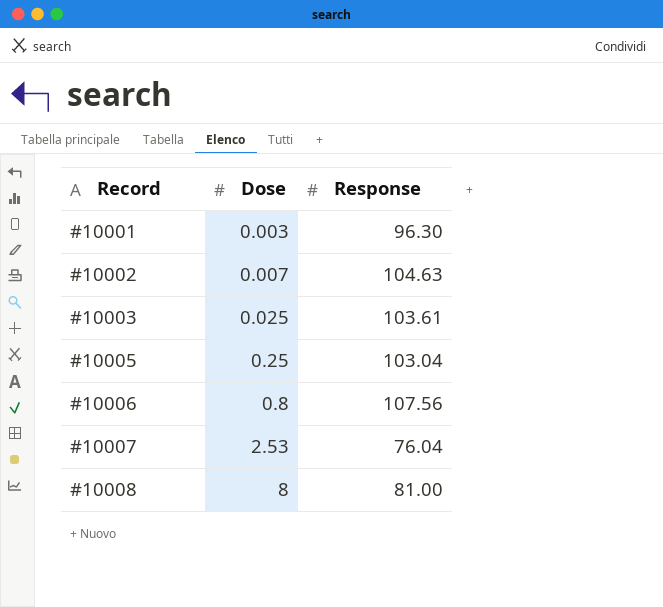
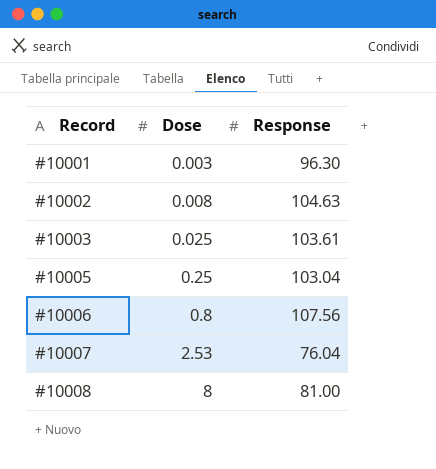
#10002 | Dose: 0.007 -> 0.008

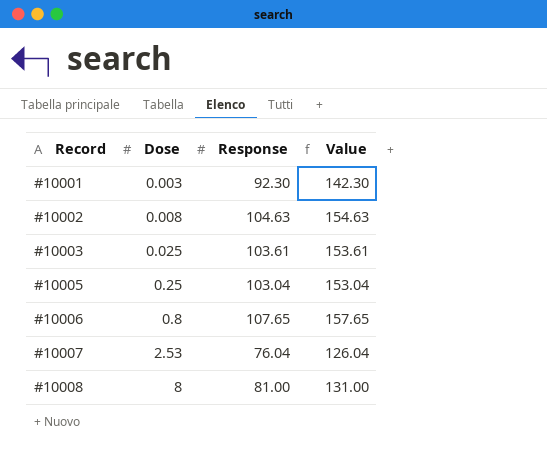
column Value | formula: none -> [Response] + 50
#10001 | Response: 96.30 -> 92.30
#10006 | Response: 107.56 -> 107.65

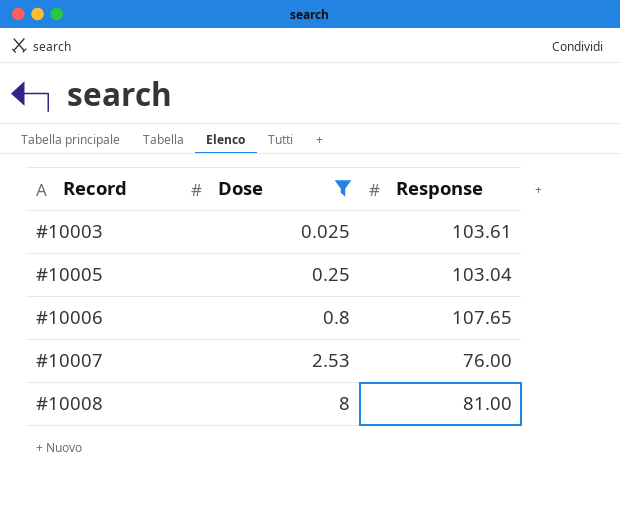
filter: none -> Dose >= 0.025
column Value | formula: [Response] + 50 -> none
#10007 | Response: 76.04 -> 76.00

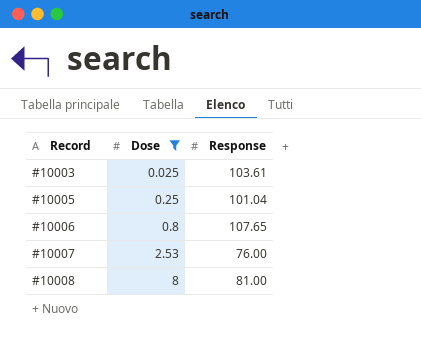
#10005 | Response: 103.04 -> 101.04

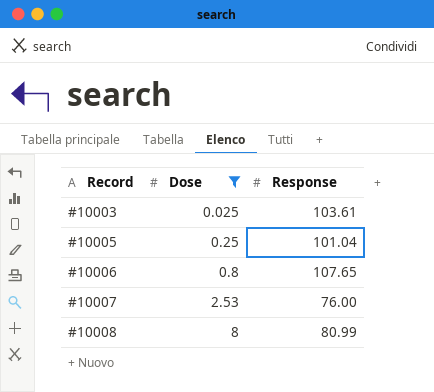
#10008 | Response: 81.00 -> 80.99

